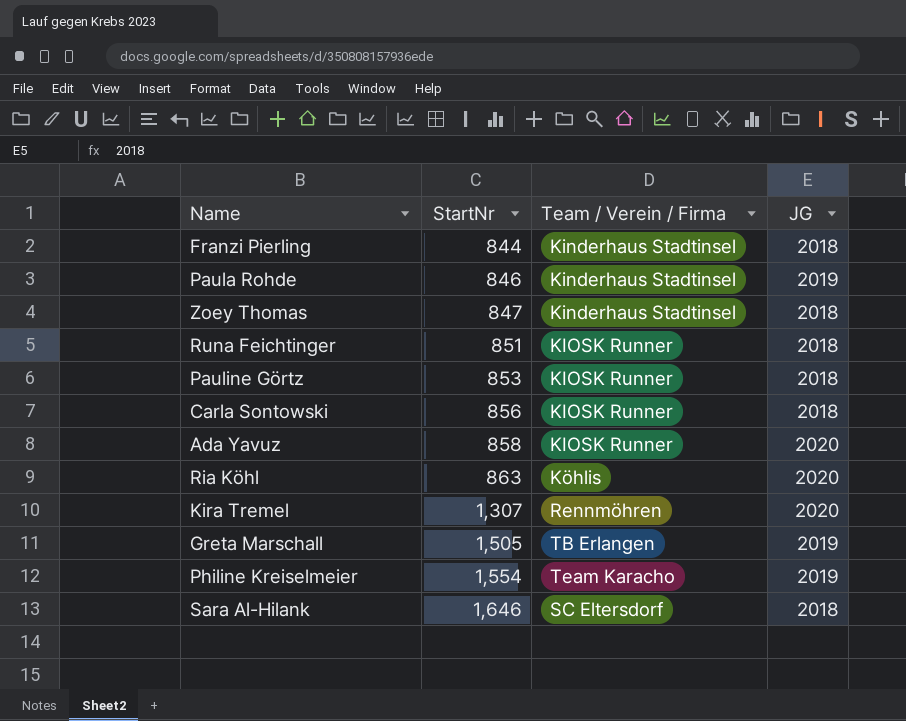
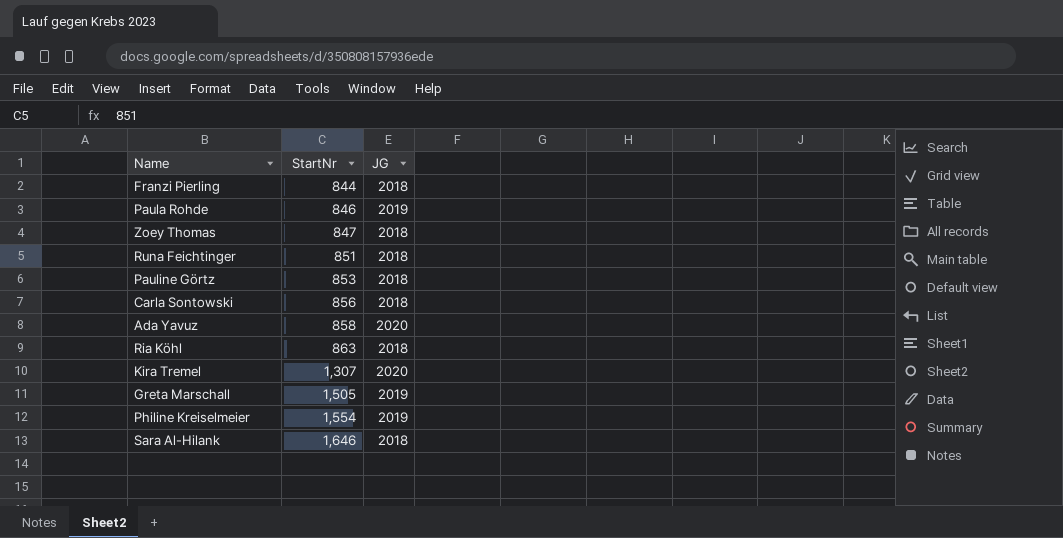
column Team / Verein / Firma | position: 3 -> none
Ria Köhl | JG: 2020 -> 2018

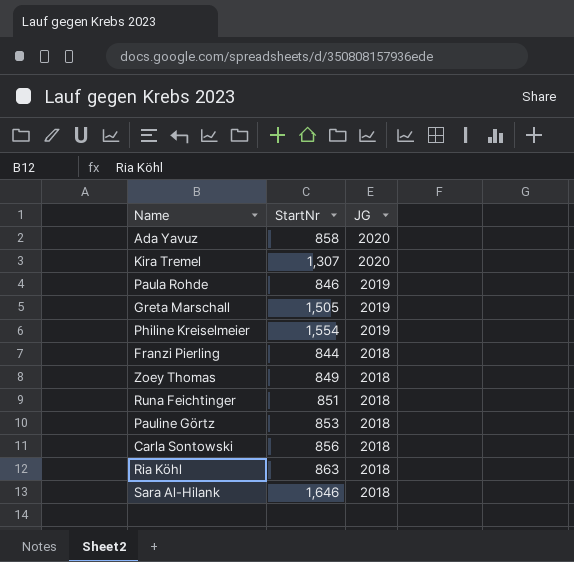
row order: StartNr ascending -> JG descending
Zoey Thomas | StartNr: 847 -> 849

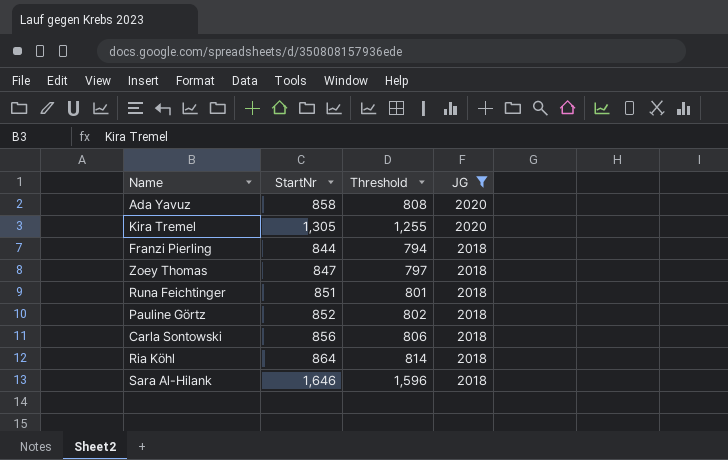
filter: none -> JG != 2019
column Threshold | formula: none -> [StartNr] - 50
Kira Tremel | StartNr: 1,307 -> 1,305
Zoey Thomas | StartNr: 849 -> 847
Pauline Görtz | StartNr: 853 -> 852
Ria Köhl | StartNr: 863 -> 864

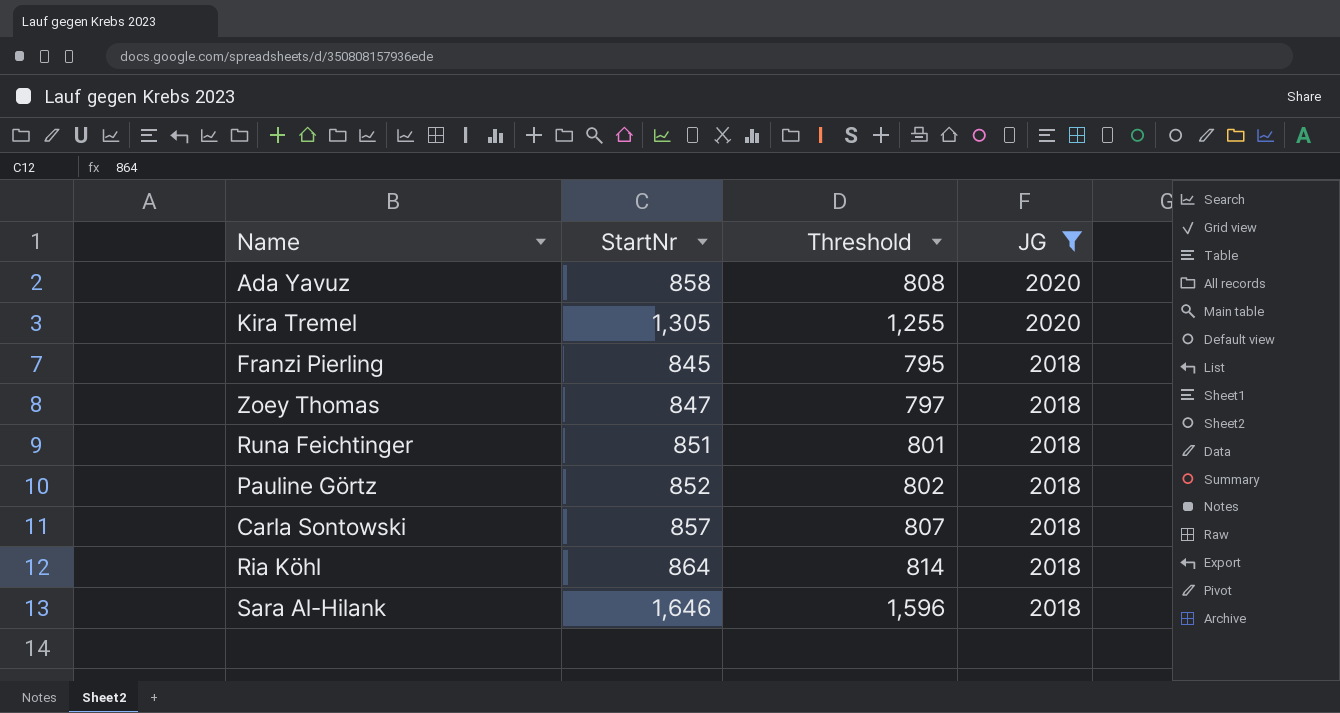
Franzi Pierling | StartNr: 844 -> 845
Franzi Pierling | Threshold: 794 -> 795
Carla Sontowski | StartNr: 856 -> 857
Carla Sontowski | Threshold: 806 -> 807

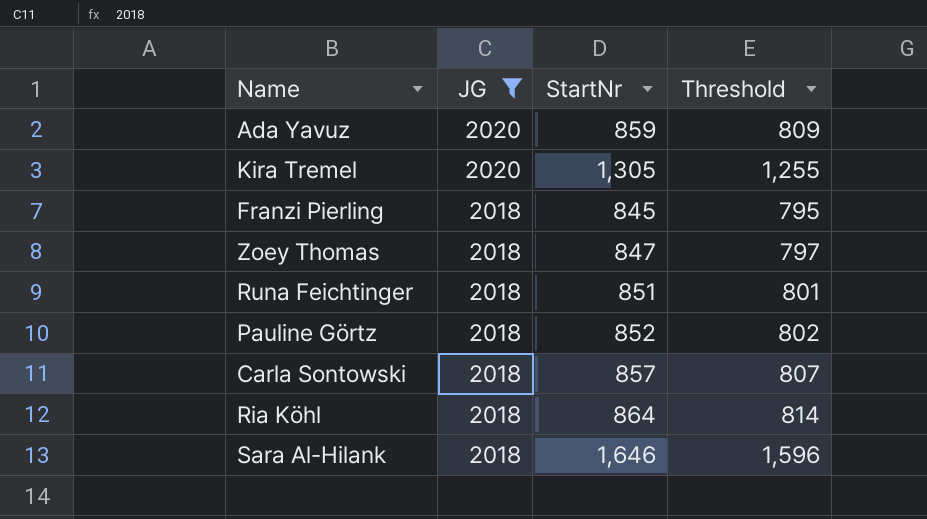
column JG | position: 4 -> 2
Ada Yavuz | StartNr: 858 -> 859
Ada Yavuz | Threshold: 808 -> 809

